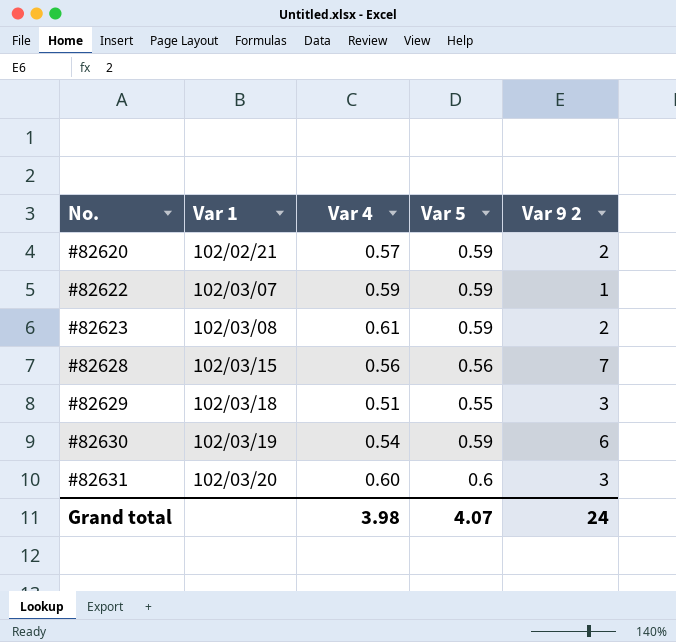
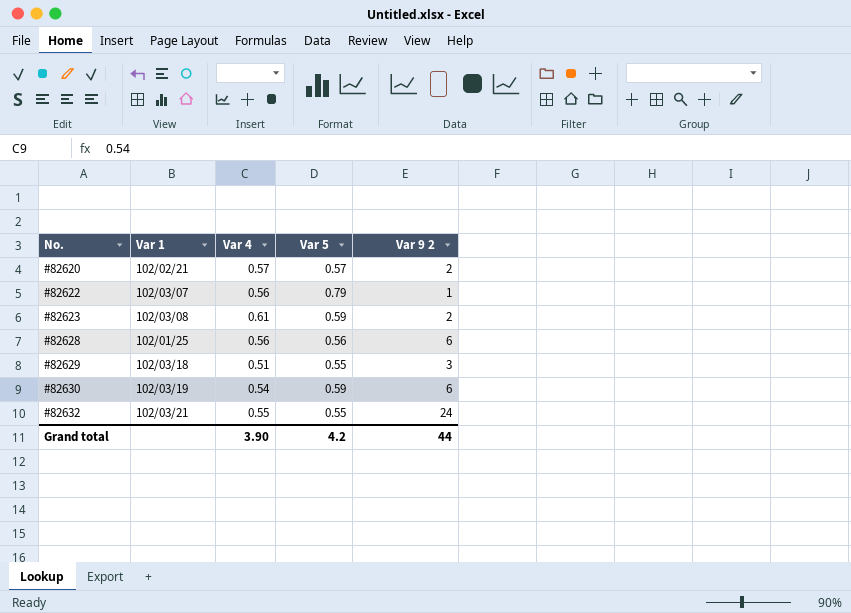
row #82631: 102/03/20 | 0.60 | 0.6 | 3 -> none
#82620 | Var 5: 0.59 -> 0.57
#82622 | Var 4: 0.59 -> 0.56
#82622 | Var 5: 0.59 -> 0.79
#82628 | Var 1: 102/03/15 -> 102/01/25
#82628 | Var 9 2: 7 -> 6
row #82632: none -> 102/03/21 | 0.55 | 0.55 | 24
Grand total | Var 4: 3.98 -> 3.90
Grand total | Var 5: 4.07 -> 4.2
Grand total | Var 9 2: 24 -> 44

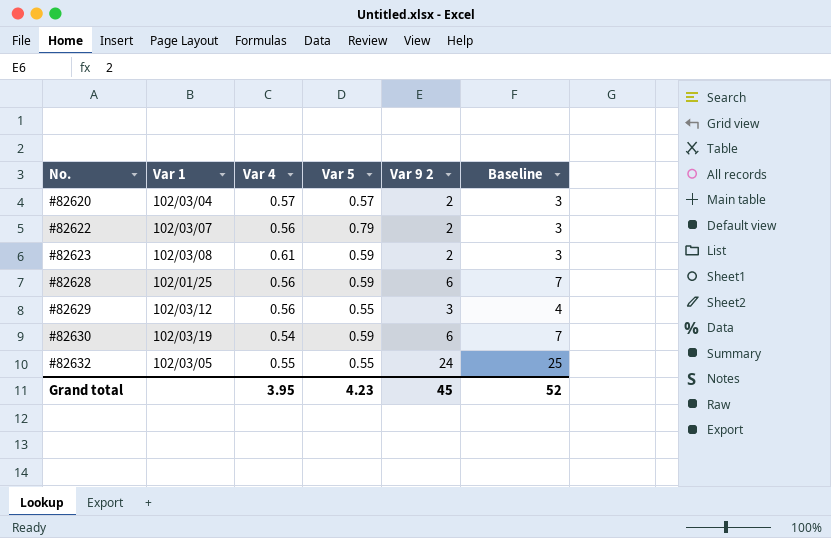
column Baseline | formula: none -> [Var 9 2] + 1
#82620 | Var 1: 102/02/21 -> 102/03/04
#82622 | Var 9 2: 1 -> 2
#82628 | Var 5: 0.56 -> 0.59
#82629 | Var 1: 102/03/18 -> 102/03/12
#82629 | Var 4: 0.51 -> 0.56
#82632 | Var 1: 102/03/21 -> 102/03/05
Grand total | Var 4: 3.90 -> 3.95
Grand total | Var 5: 4.2 -> 4.23
Grand total | Var 9 2: 44 -> 45

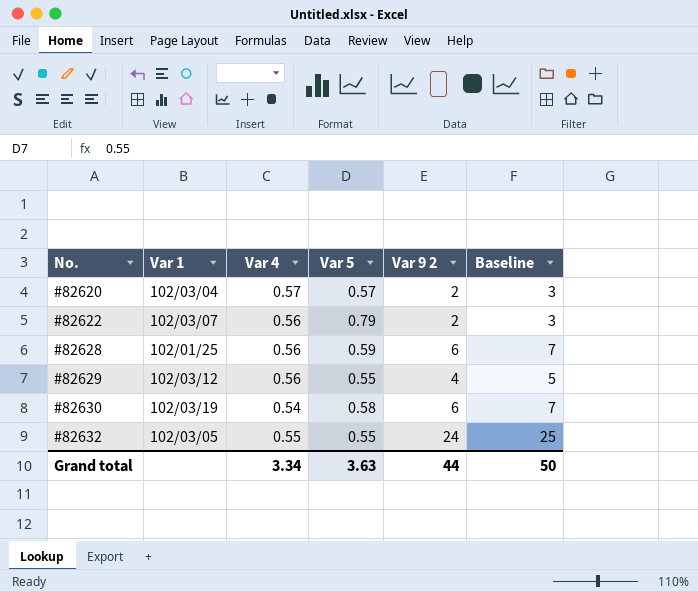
row #82623: 102/03/08 | 0.61 | 0.59 | 2 | 3 -> none
#82629 | Var 9 2: 3 -> 4
#82629 | Baseline: 4 -> 5
#82630 | Var 5: 0.59 -> 0.58
Grand total | Var 4: 3.95 -> 3.34
Grand total | Var 5: 4.23 -> 3.63
Grand total | Var 9 2: 45 -> 44
Grand total | Baseline: 52 -> 50

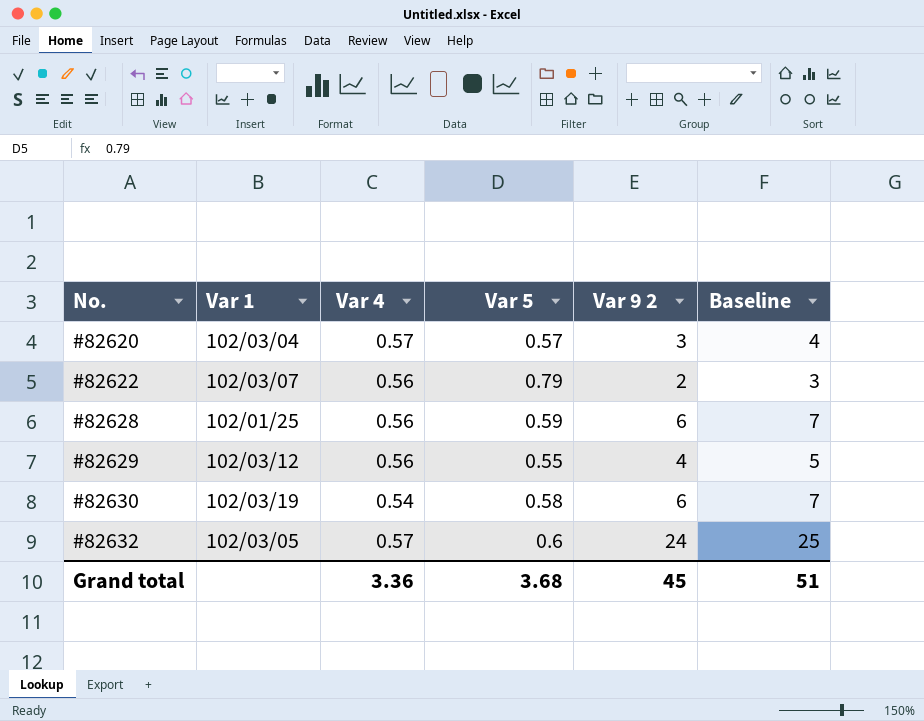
#82620 | Var 9 2: 2 -> 3
#82620 | Baseline: 3 -> 4
#82632 | Var 4: 0.55 -> 0.57
#82632 | Var 5: 0.55 -> 0.6
Grand total | Var 4: 3.34 -> 3.36
Grand total | Var 5: 3.63 -> 3.68
Grand total | Var 9 2: 44 -> 45
Grand total | Baseline: 50 -> 51

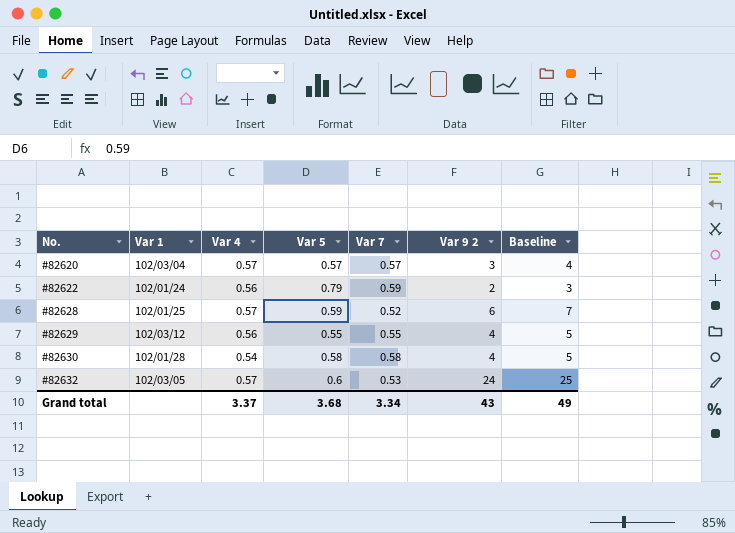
column Var 7 | position: none -> 5
#82622 | Var 1: 102/03/07 -> 102/01/24
#82628 | Var 4: 0.56 -> 0.57
#82630 | Var 1: 102/03/19 -> 102/01/28
#82630 | Var 9 2: 6 -> 4
#82630 | Baseline: 7 -> 5
Grand total | Var 4: 3.36 -> 3.37
Grand total | Var 9 2: 45 -> 43
Grand total | Baseline: 51 -> 49

